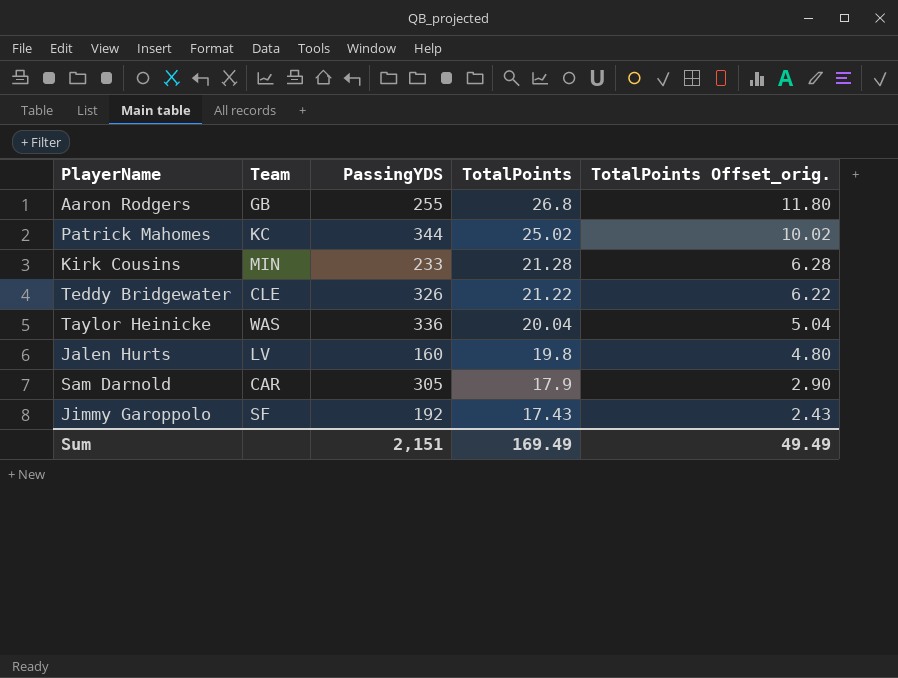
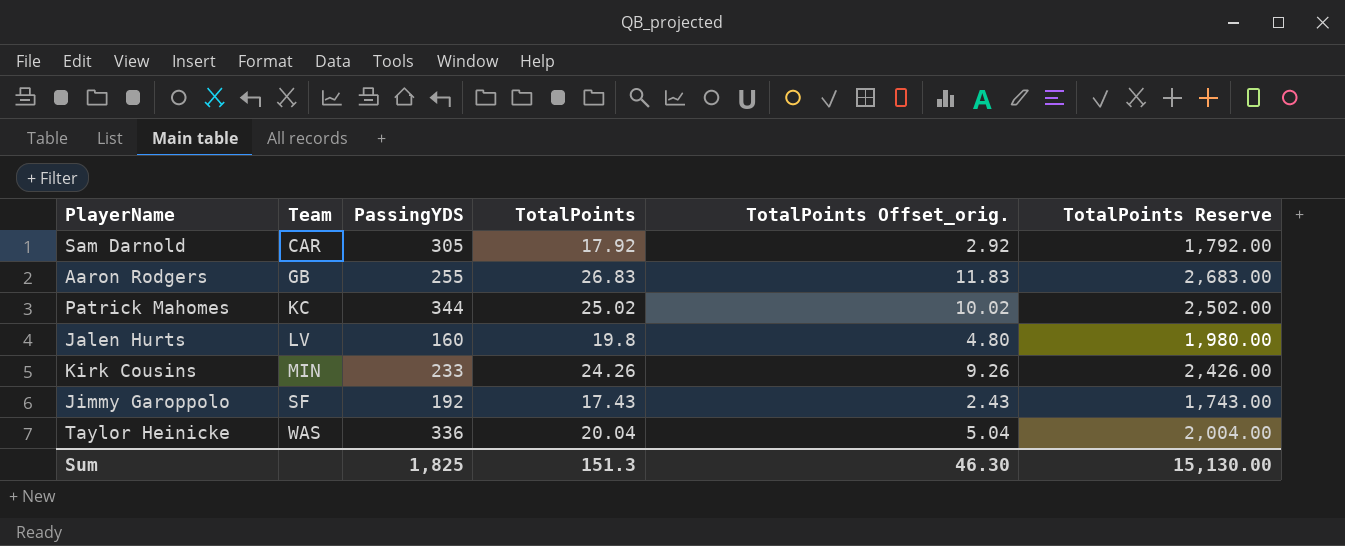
row order: TotalPoints descending -> Team ascending
column TotalPoints Reserve | formula: none -> [TotalPoints] * 100
row Teddy Bridgewater: CLE | 326 | 21.22 | 6.22 -> none
Sam Darnold | TotalPoints: 17.9 -> 17.92
Sam Darnold | TotalPoints Offset_orig.: 2.90 -> 2.92
Aaron Rodgers | TotalPoints: 26.8 -> 26.83
Aaron Rodgers | TotalPoints Offset_orig.: 11.80 -> 11.83
Kirk Cousins | TotalPoints: 21.28 -> 24.26
Kirk Cousins | TotalPoints Offset_orig.: 6.28 -> 9.26
Sum | PassingYDS: 2,151 -> 1,825
Sum | TotalPoints: 169.49 -> 151.3
Sum | TotalPoints Offset_orig.: 49.49 -> 46.30

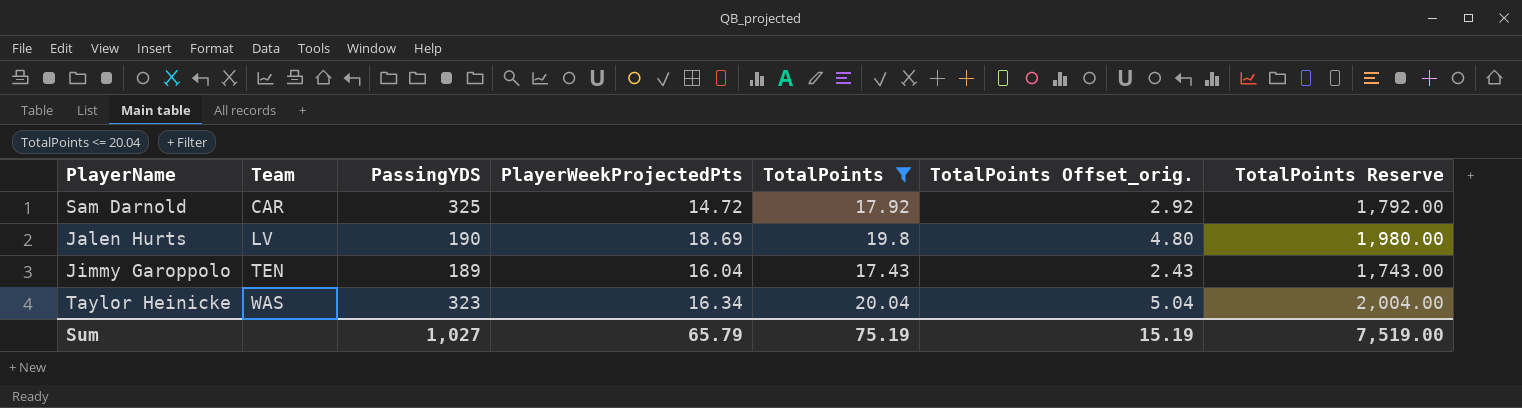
filter: none -> TotalPoints <= 20.04
column PlayerWeekProjectedPts | position: none -> 4
Sam Darnold | PassingYDS: 305 -> 325
Jalen Hurts | PassingYDS: 160 -> 190
Jimmy Garoppolo | Team: SF -> TEN
Jimmy Garoppolo | PassingYDS: 192 -> 189
Taylor Heinicke | PassingYDS: 336 -> 323
Sum | PassingYDS: 1,825 -> 1,027
Sum | TotalPoints: 151.3 -> 75.19
Sum | TotalPoints Offset_orig.: 46.30 -> 15.19
Sum | TotalPoints Reserve: 15,130.00 -> 7,519.00

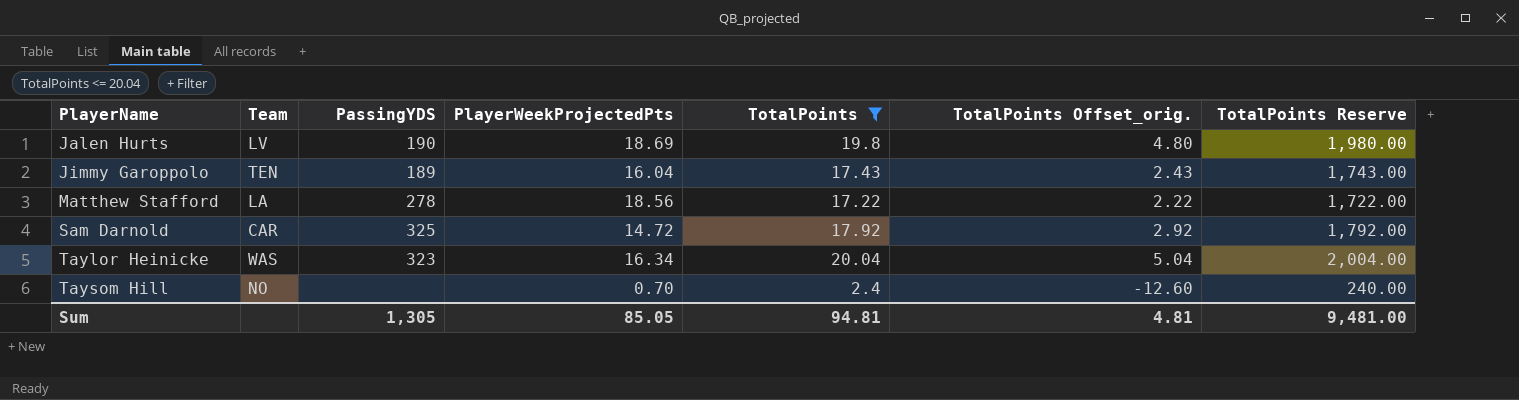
row order: Team ascending -> PlayerName ascending
row Matthew Stafford: none -> LA | 278 | 18.56 | 17.22 | 2.22 | 1,722.00
row Taysom Hill: none -> NO | none | 0.70 | 2.4 | -12.60 | 240.00
Sum | PassingYDS: 1,027 -> 1,305
Sum | PlayerWeekProjectedPts: 65.79 -> 85.05
Sum | TotalPoints: 75.19 -> 94.81
Sum | TotalPoints Offset_orig.: 15.19 -> 4.81
Sum | TotalPoints Reserve: 7,519.00 -> 9,481.00

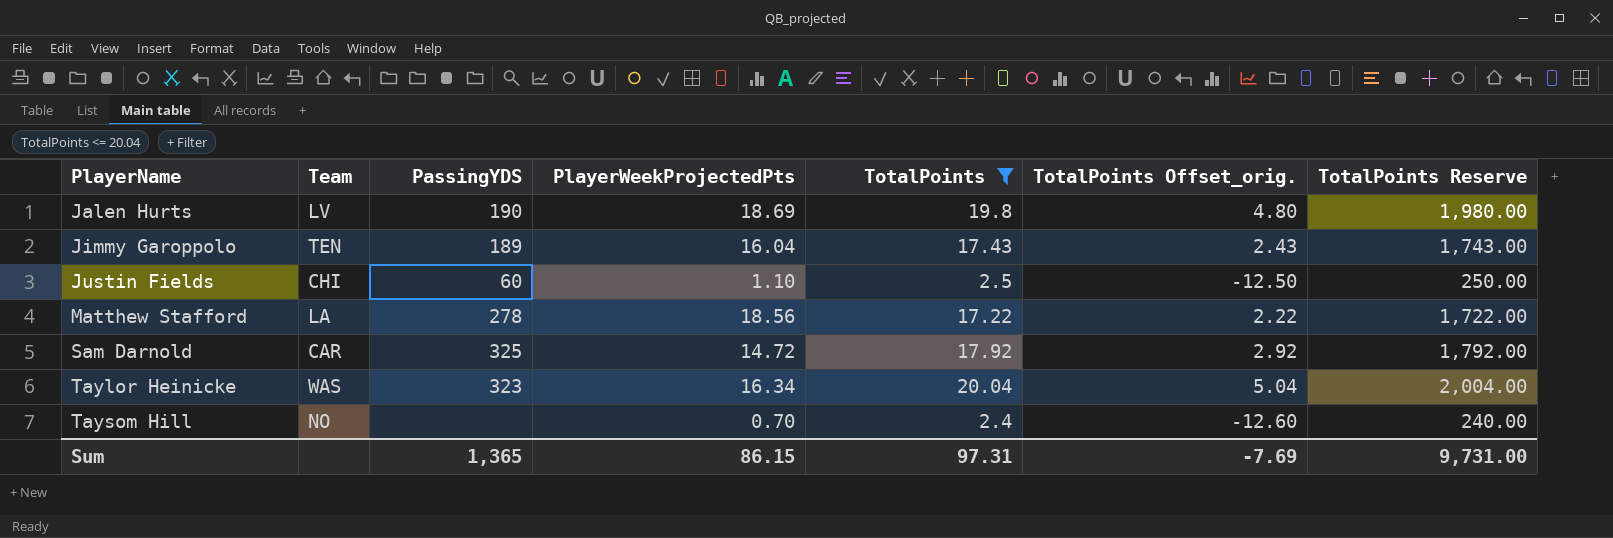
row Justin Fields: none -> CHI | 60 | 1.10 | 2.5 | -12.50 | 250.00
Sum | PassingYDS: 1,305 -> 1,365
Sum | PlayerWeekProjectedPts: 85.05 -> 86.15
Sum | TotalPoints: 94.81 -> 97.31
Sum | TotalPoints Offset_orig.: 4.81 -> -7.69
Sum | TotalPoints Reserve: 9,481.00 -> 9,731.00

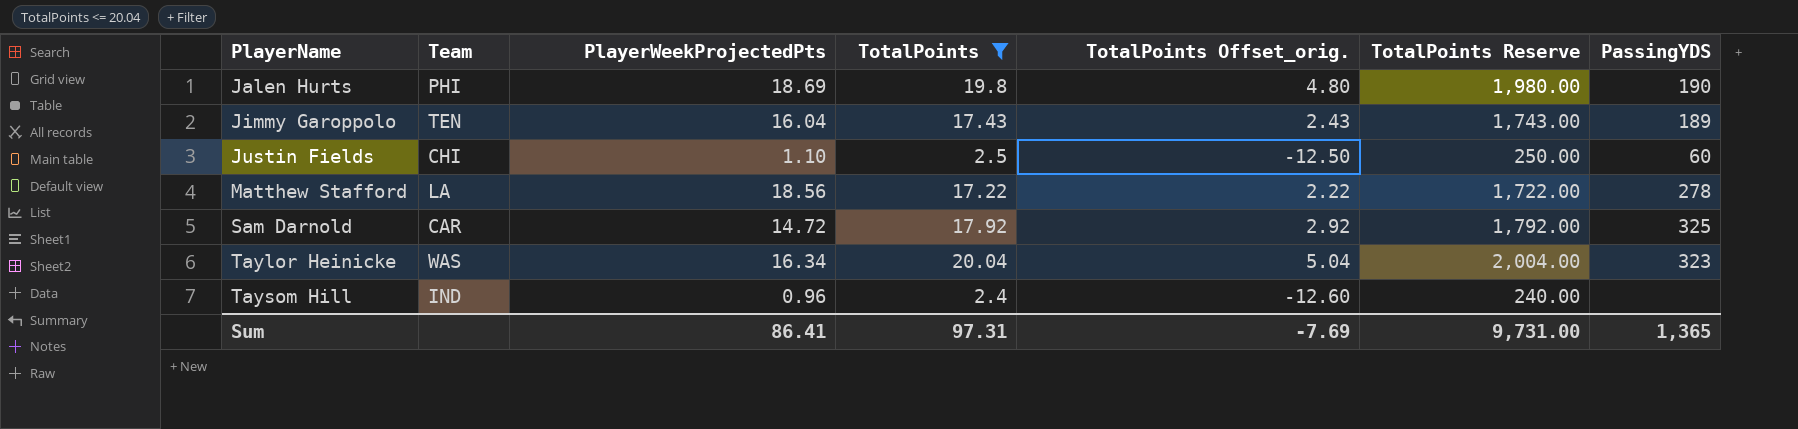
column PassingYDS | position: 3 -> 7
Jalen Hurts | Team: LV -> PHI
Taysom Hill | Team: NO -> IND
Taysom Hill | PlayerWeekProjectedPts: 0.70 -> 0.96
Sum | PlayerWeekProjectedPts: 86.15 -> 86.41

